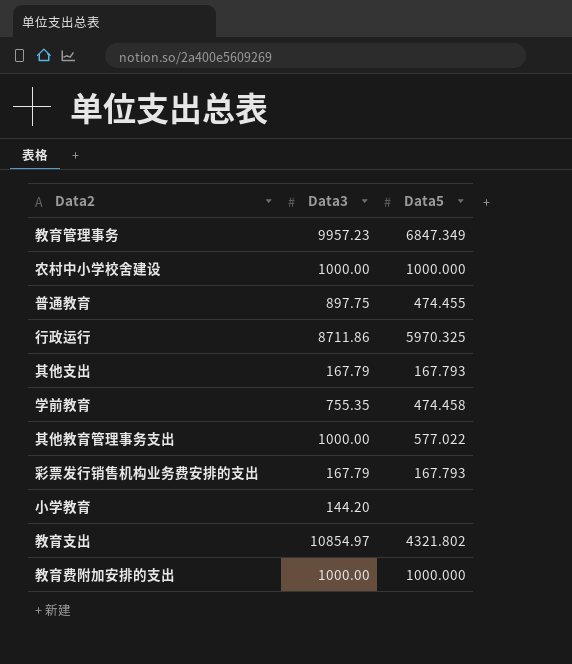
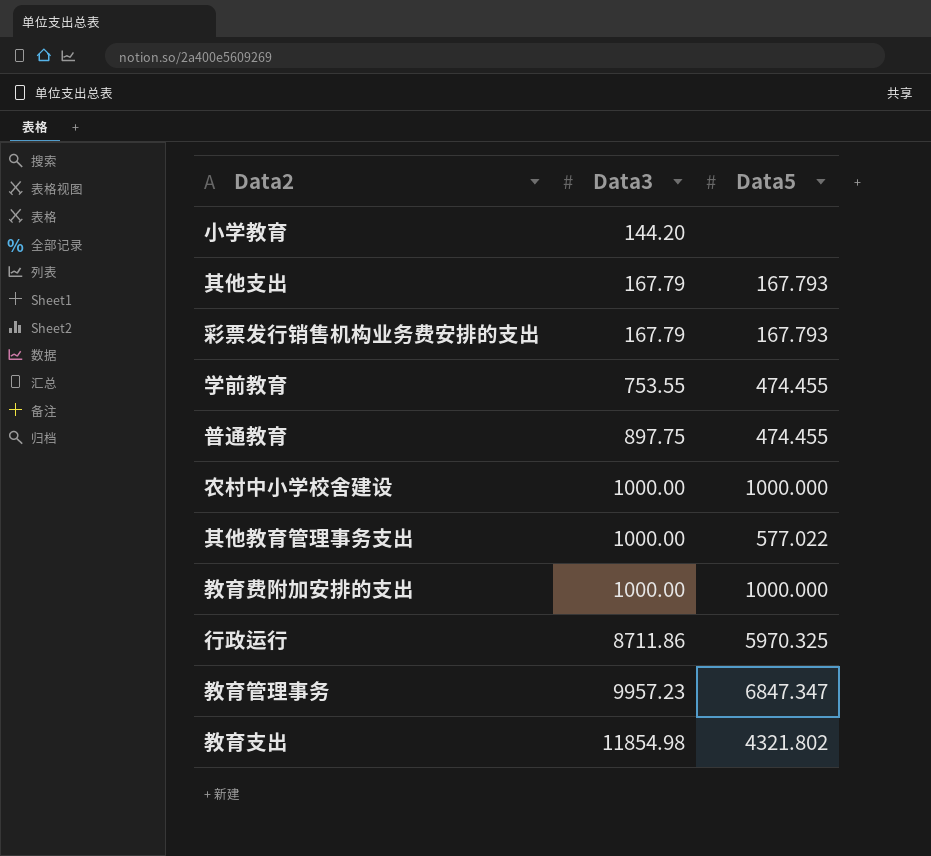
row order: none -> Data3 ascending
学前教育 | Data3: 755.35 -> 753.55
学前教育 | Data5: 474.458 -> 474.455
教育管理事务 | Data5: 6847.349 -> 6847.347
教育支出 | Data3: 10854.97 -> 11854.98

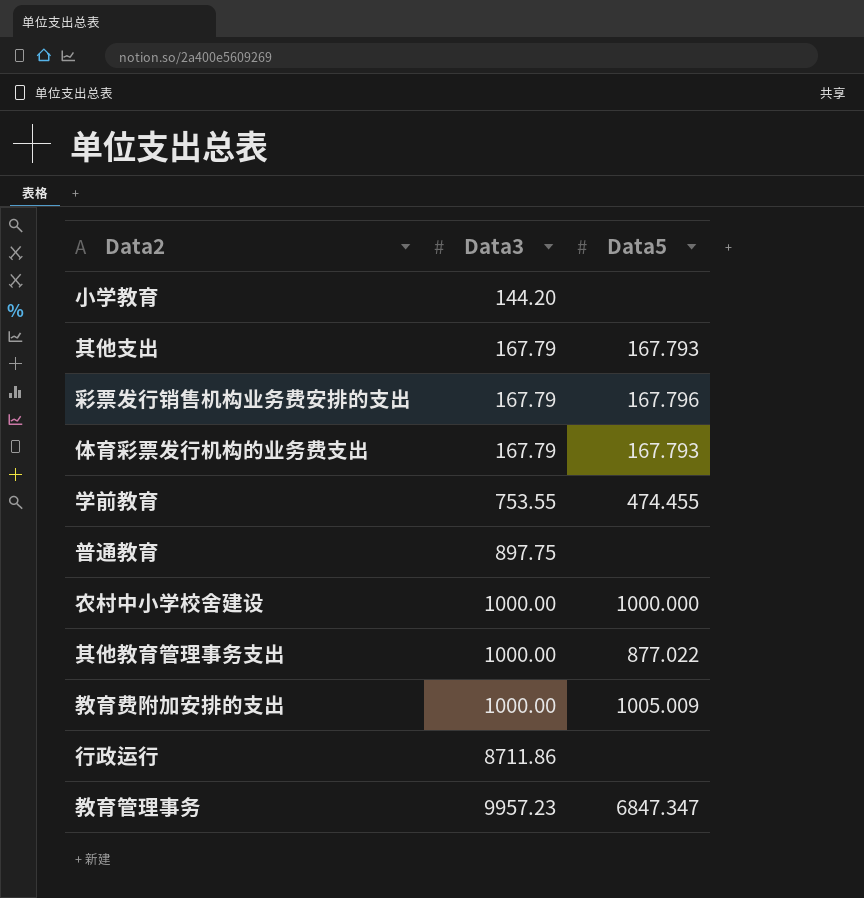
row 教育支出: 11854.98 | 4321.802 -> none
彩票发行销售机构业务费安排的支出 | Data5: 167.793 -> 167.796
row 体育彩票发行机构的业务费支出: none -> 167.79 | 167.793
普通教育 | Data5: 474.455 -> none
其他教育管理事务支出 | Data5: 577.022 -> 877.022
教育费附加安排的支出 | Data5: 1000.000 -> 1005.009
行政运行 | Data5: 5970.325 -> none

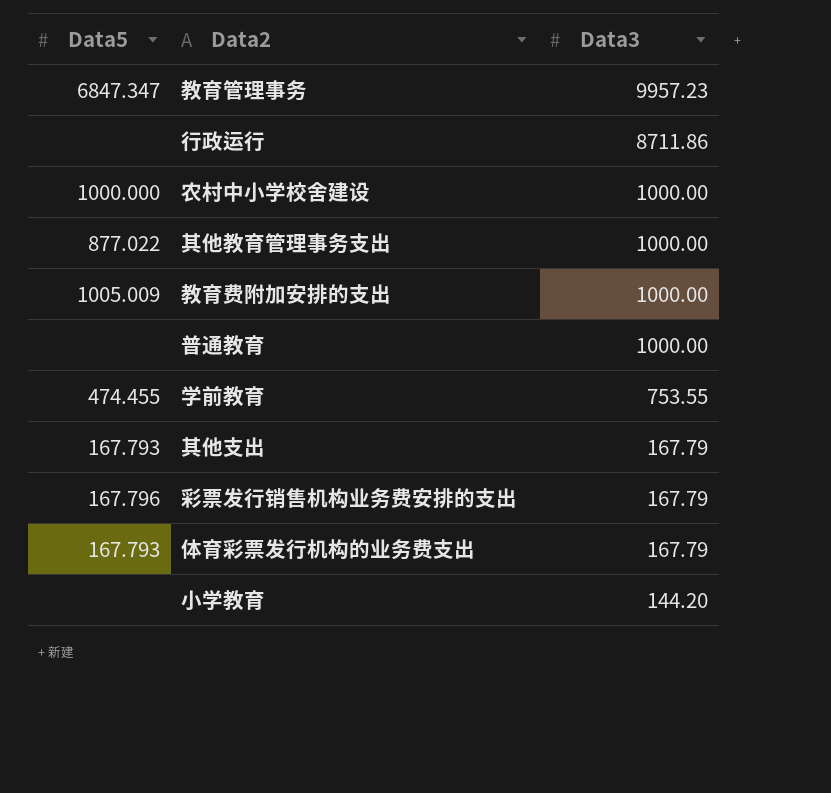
row order: Data3 ascending -> Data3 descending
column Data5 | position: 3 -> 1
普通教育 | Data3: 897.75 -> 1000.00

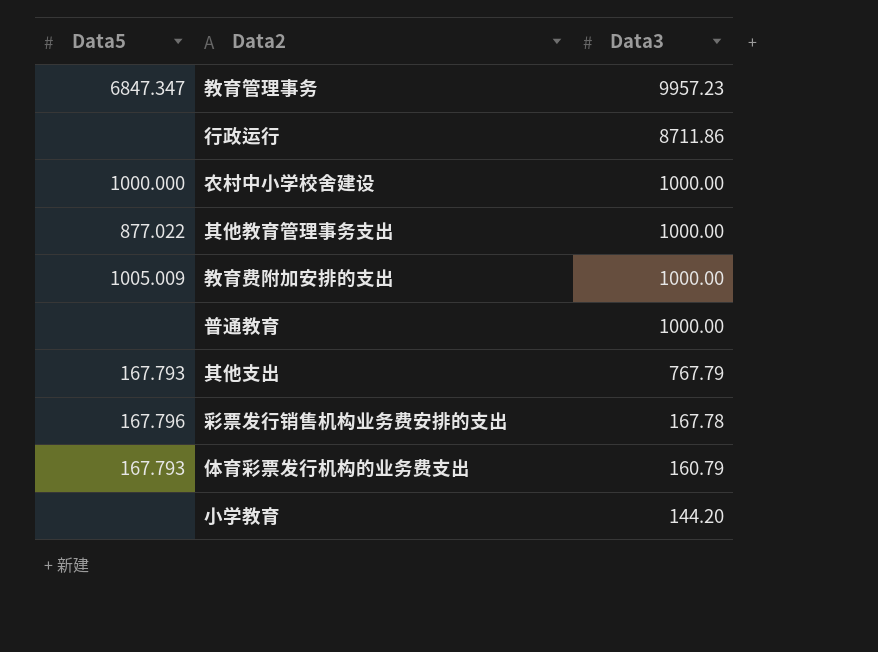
row 学前教育: 474.455 | 753.55 -> none
其他支出 | Data3: 167.79 -> 767.79
彩票发行销售机构业务费安排的支出 | Data3: 167.79 -> 167.78
体育彩票发行机构的业务费支出 | Data3: 167.79 -> 160.79

